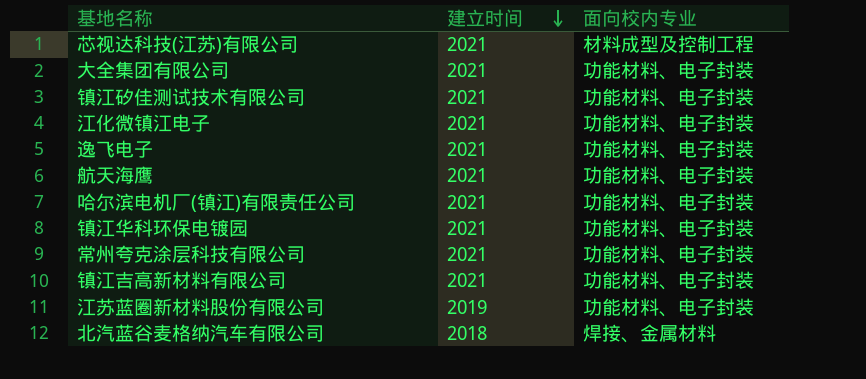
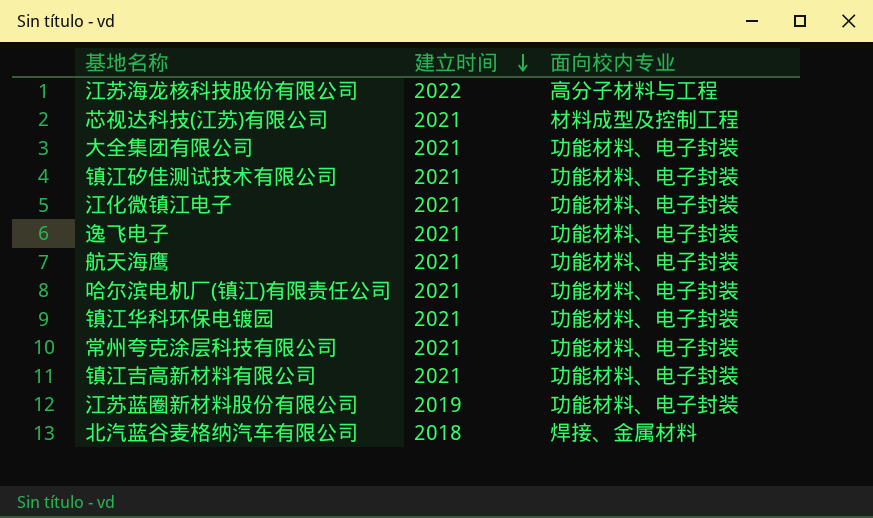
row 江苏海龙核科技股份有限公司: none -> 2022 | 高分子材料与工程

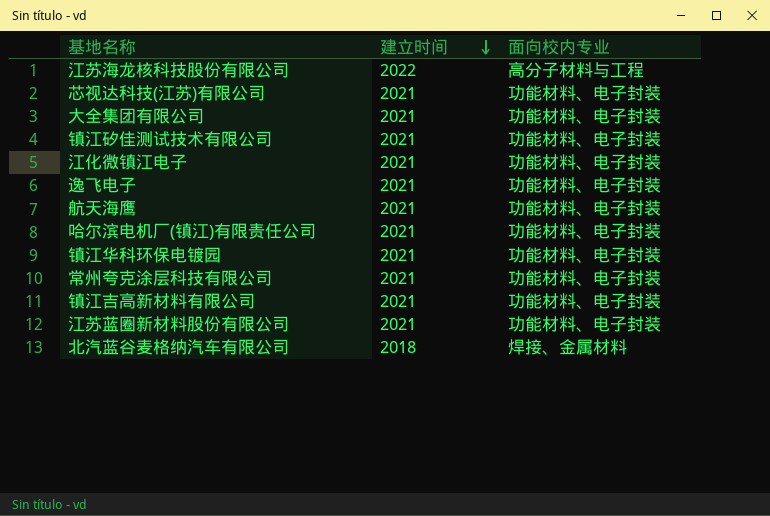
芯视达科技(江苏)有限公司 | 面向校内专业: 材料成型及控制工程 -> 功能材料、电子封装
江苏蓝圈新材料股份有限公司 | 建立时间: 2019 -> 2021

